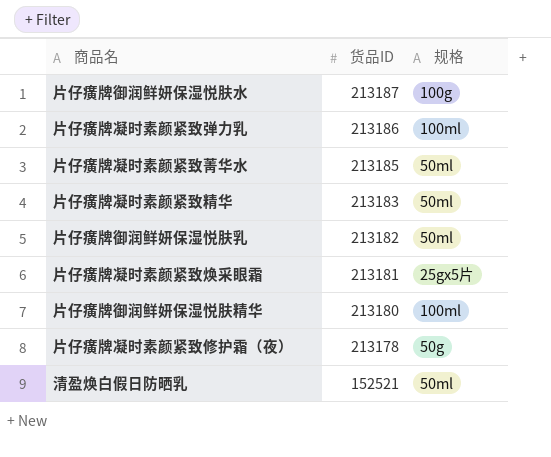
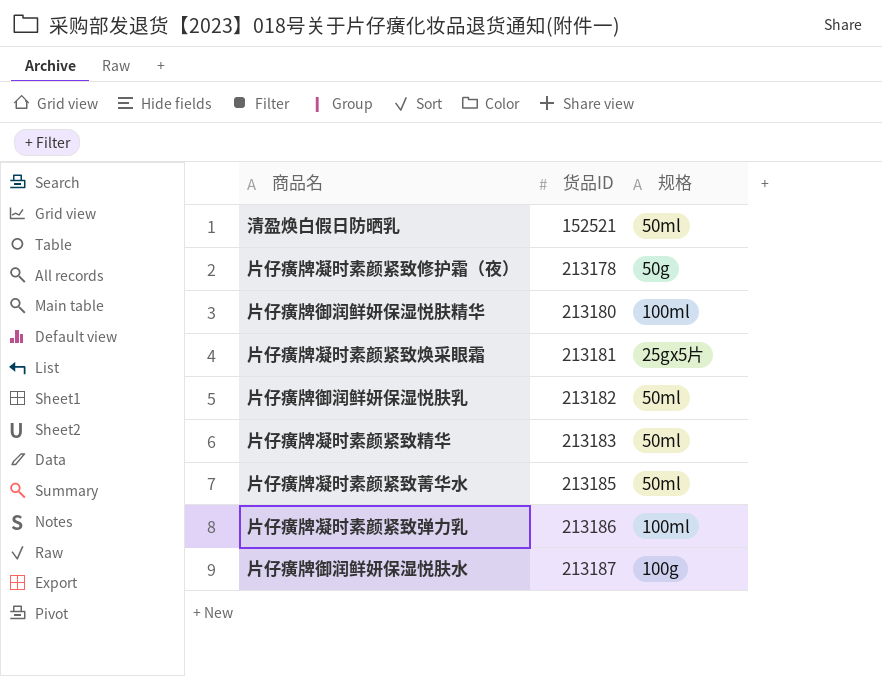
row order: 货品ID descending -> 货品ID ascending

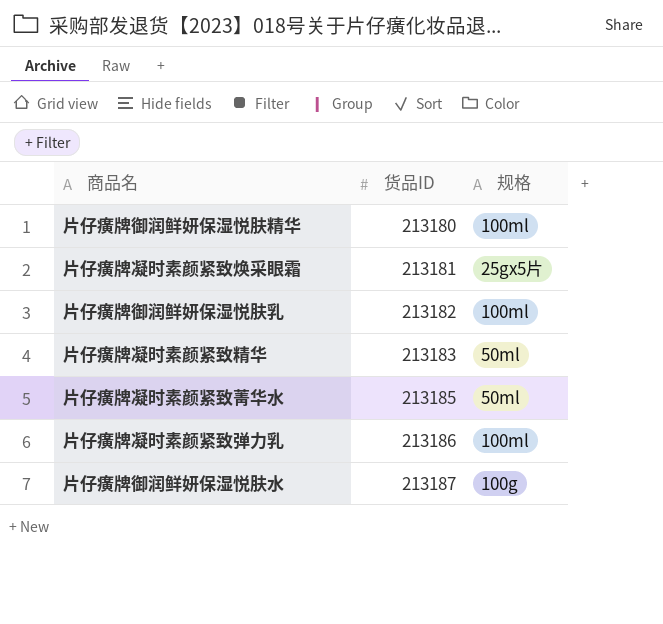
row 清盈焕白假日防晒乳: 152521 | 50ml -> none
row 片仔癀牌凝时素颜紧致修护霜（夜）: 213178 | 50g -> none
片仔癀牌御润鲜妍保湿悦肤乳 | 规格: 50ml -> 100ml

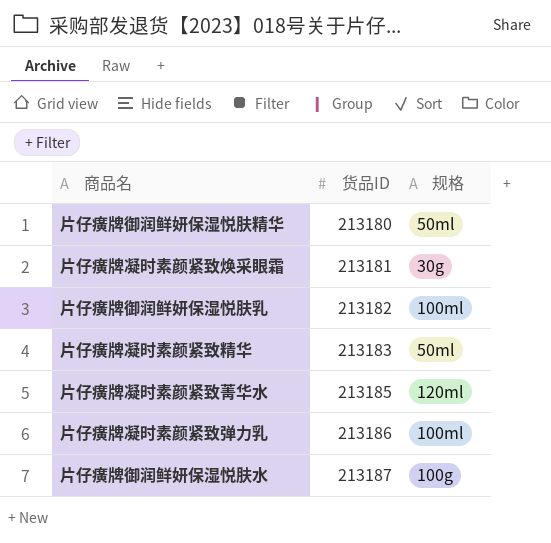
片仔癀牌御润鲜妍保湿悦肤精华 | 规格: 100ml -> 50ml
片仔癀牌凝时素颜紧致焕采眼霜 | 规格: 25gx5片 -> 30g
片仔癀牌凝时素颜紧致菁华水 | 规格: 50ml -> 120ml

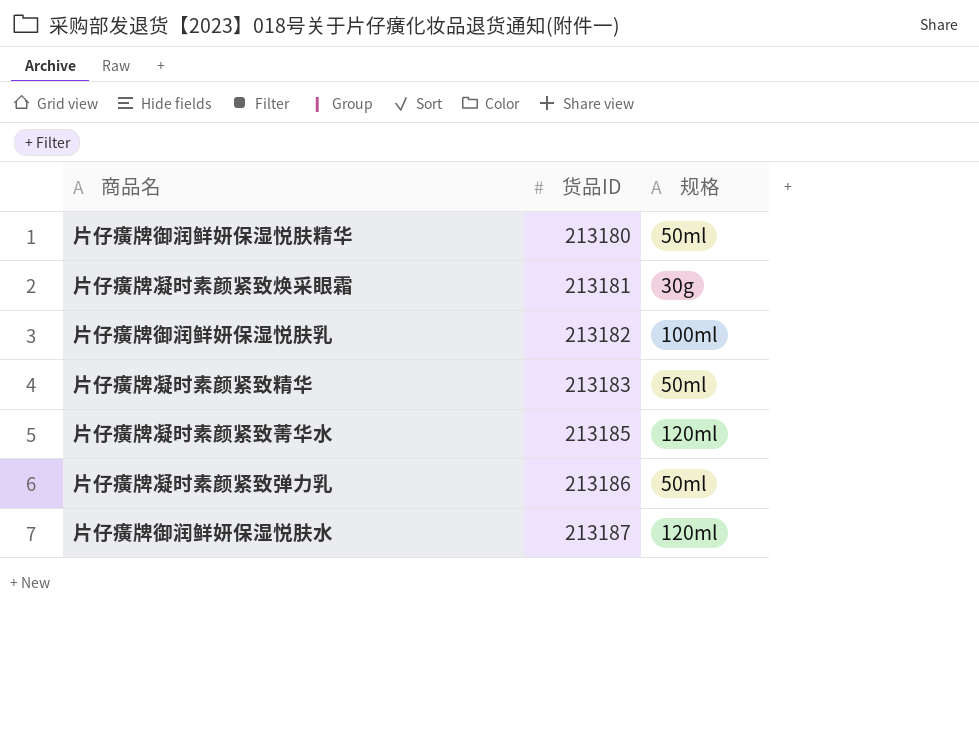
片仔癀牌凝时素颜紧致弹力乳 | 规格: 100ml -> 50ml
片仔癀牌御润鲜妍保湿悦肤水 | 规格: 100g -> 120ml

